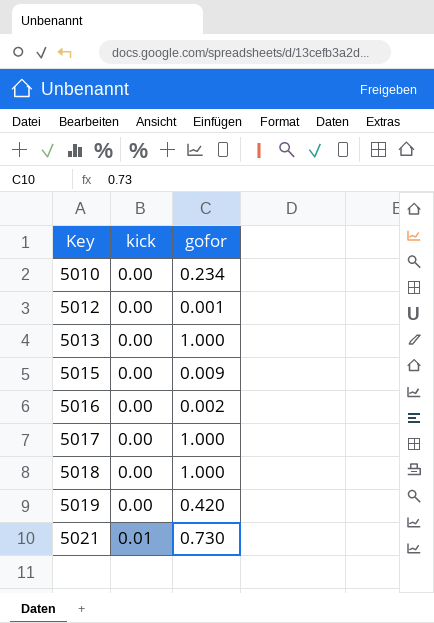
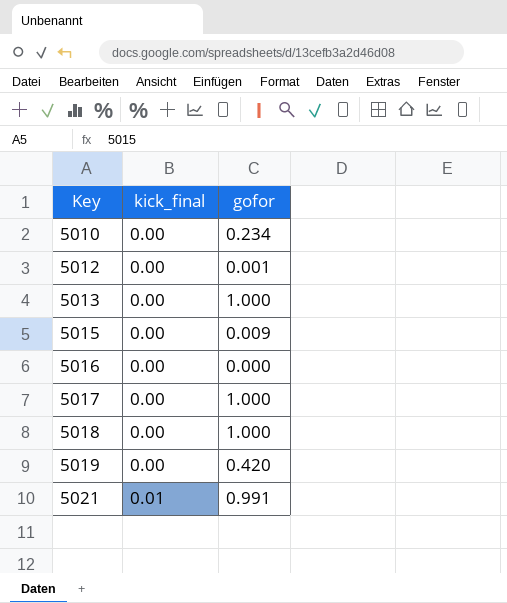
column name: kick -> kick_final
5016 | gofor: 0.002 -> 0.000
5021 | gofor: 0.730 -> 0.991

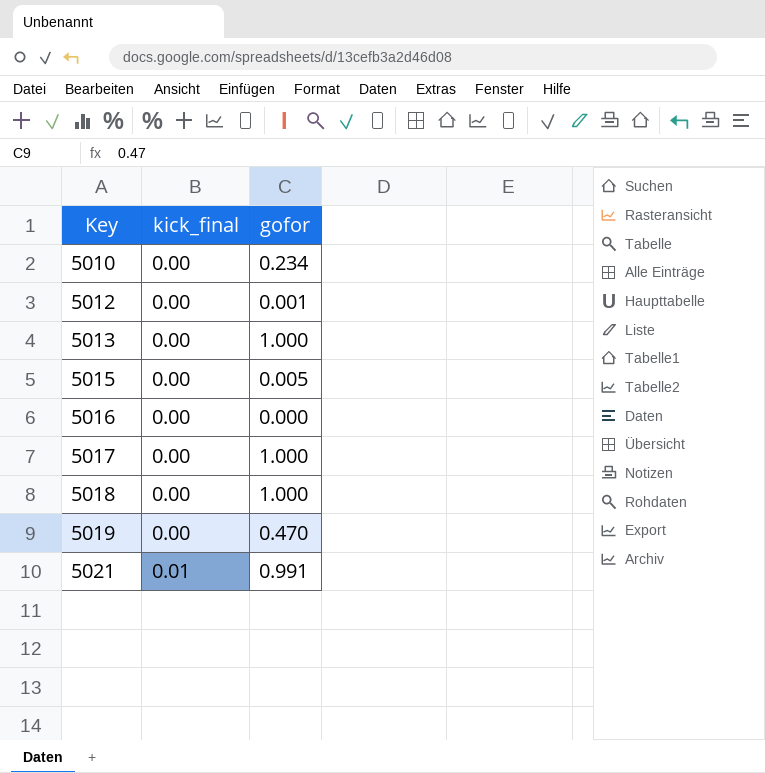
5015 | gofor: 0.009 -> 0.005
5019 | gofor: 0.420 -> 0.470

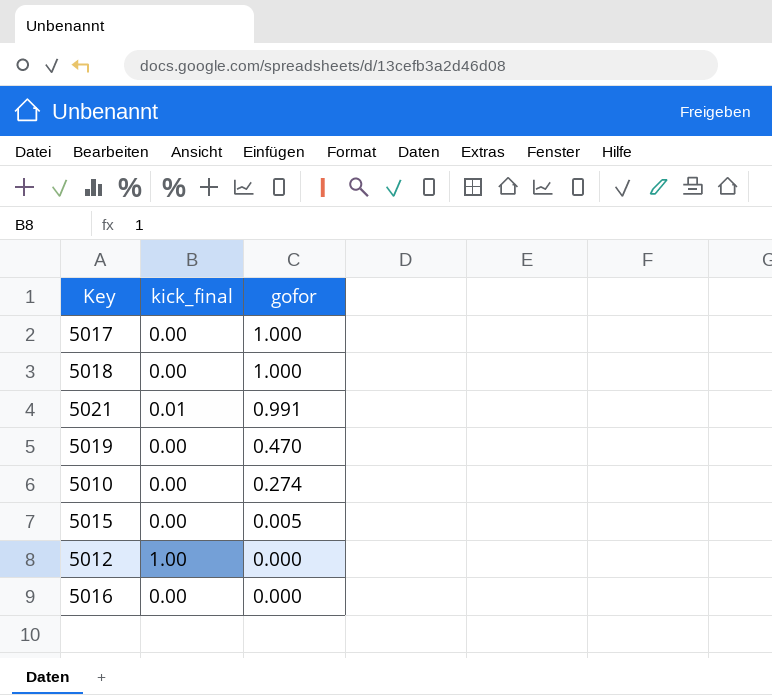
row order: Key ascending -> gofor descending
row 5013: 0.00 | 1.000 -> none
5010 | gofor: 0.234 -> 0.274
5012 | kick_final: 0.00 -> 1.00
5012 | gofor: 0.001 -> 0.000

